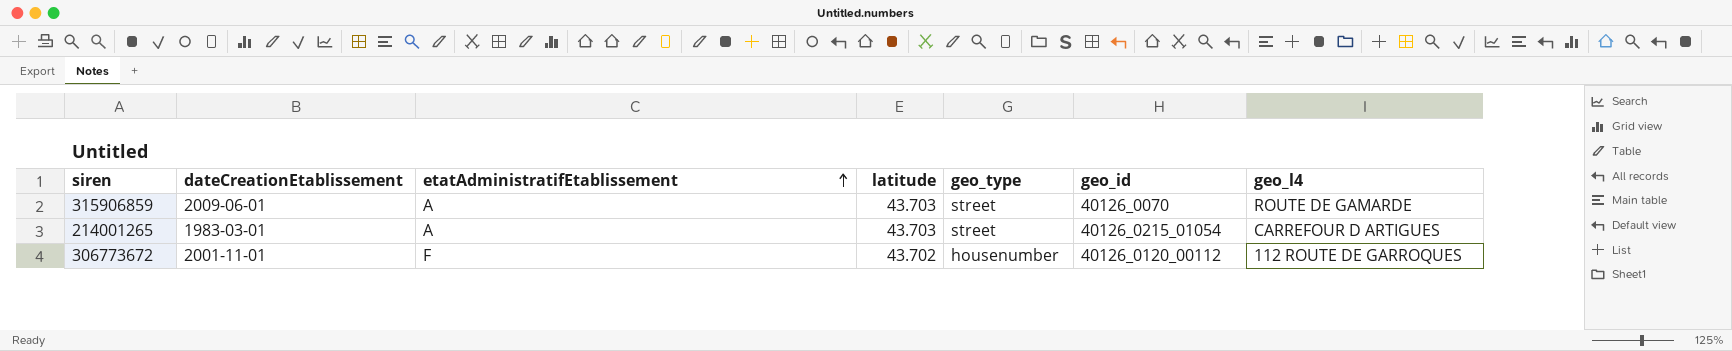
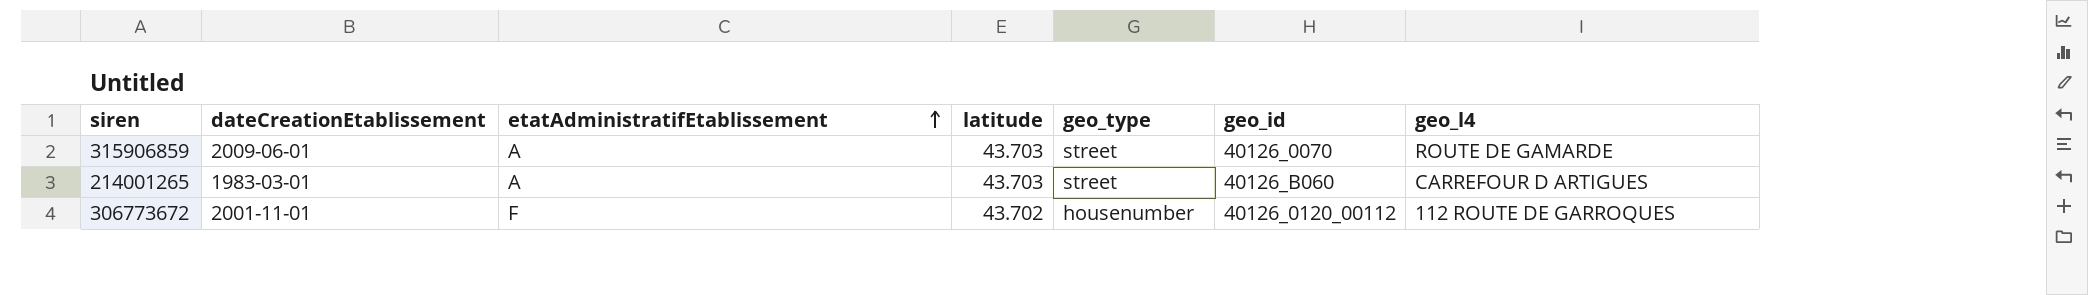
214001265 | geo_id: 40126_0215_01054 -> 40126_B060

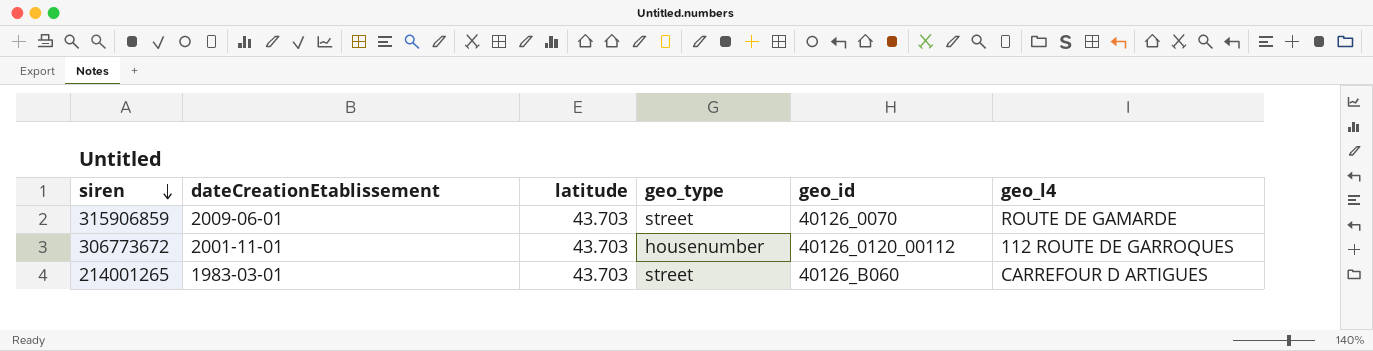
row order: etatAdministratifEtablissement ascending -> siren descending
column etatAdministratifEtablissement | position: 3 -> none
306773672 | latitude: 43.702 -> 43.703

